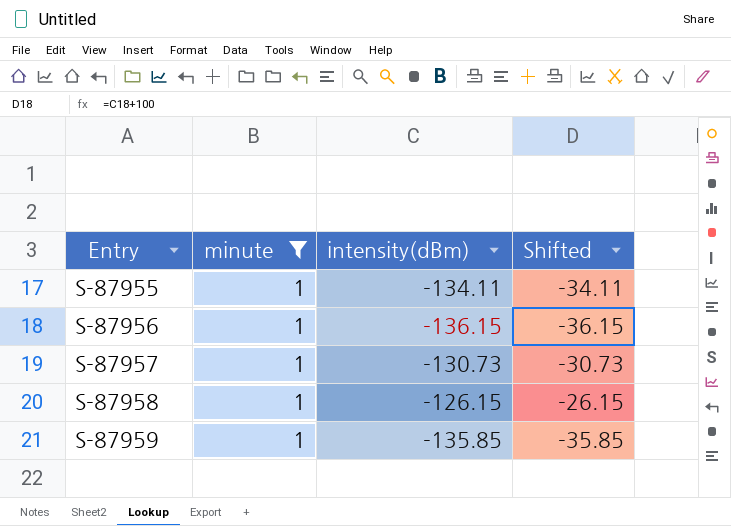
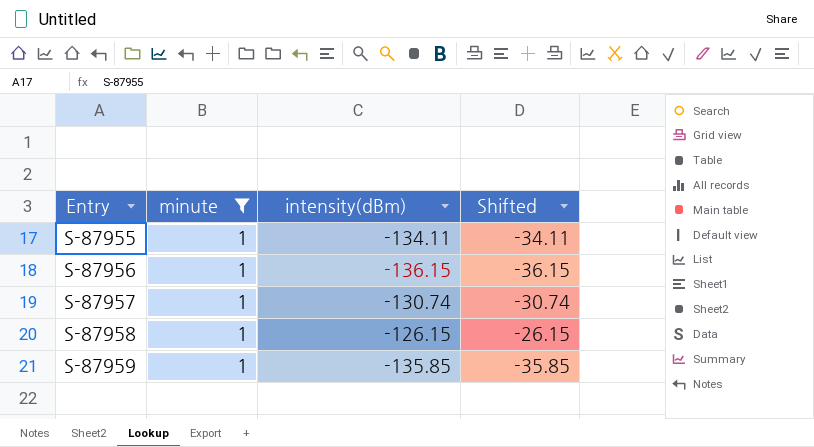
S-87957 | intensity(dBm): -130.73 -> -130.74
S-87957 | Shifted: -30.73 -> -30.74

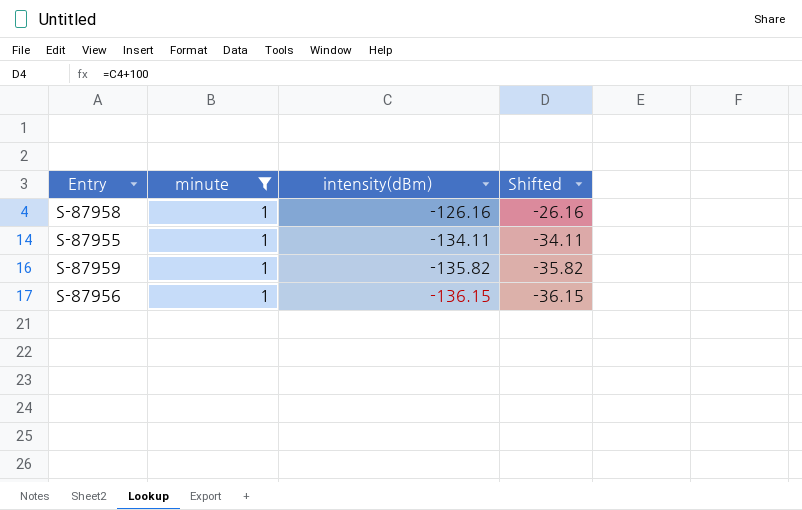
row order: Entry ascending -> intensity(dBm) descending
row S-87957: 1 | -130.74 | -30.74 -> none
S-87958 | intensity(dBm): -126.15 -> -126.16
S-87958 | Shifted: -26.15 -> -26.16
S-87959 | intensity(dBm): -135.85 -> -135.82
S-87959 | Shifted: -35.85 -> -35.82

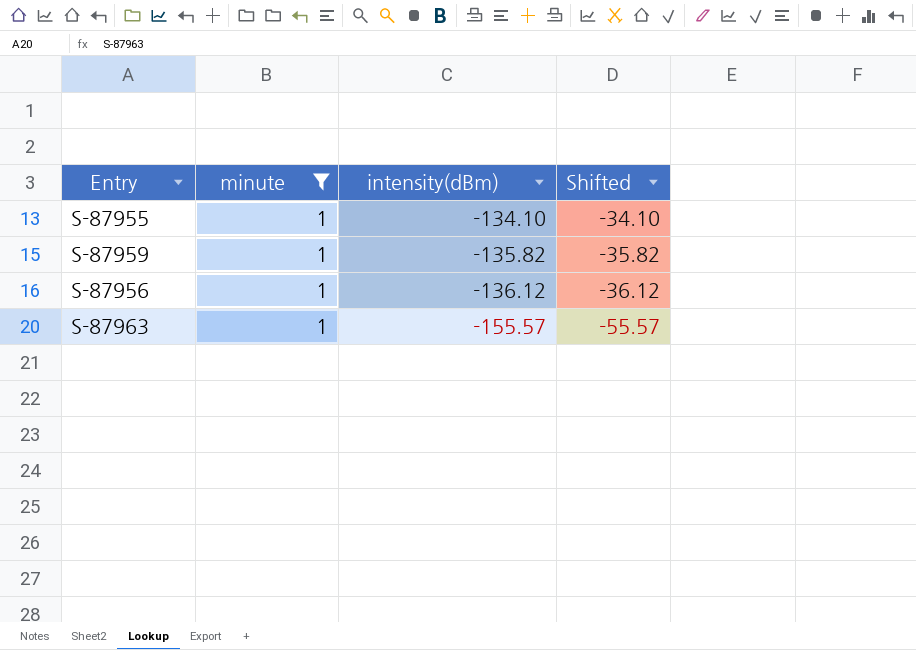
row S-87958: 1 | -126.16 | -26.16 -> none
S-87955 | intensity(dBm): -134.11 -> -134.10
S-87955 | Shifted: -34.11 -> -34.10
S-87956 | intensity(dBm): -136.15 -> -136.12
S-87956 | Shifted: -36.15 -> -36.12
row S-87963: none -> 1 | -155.57 | -55.57

